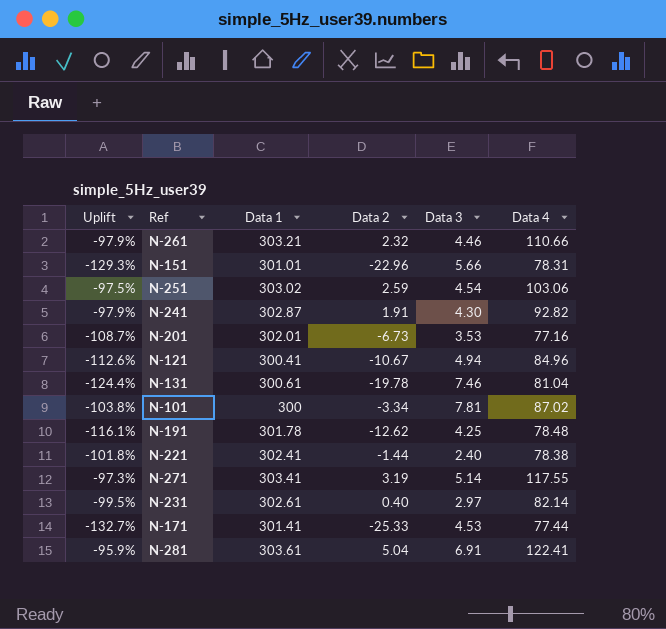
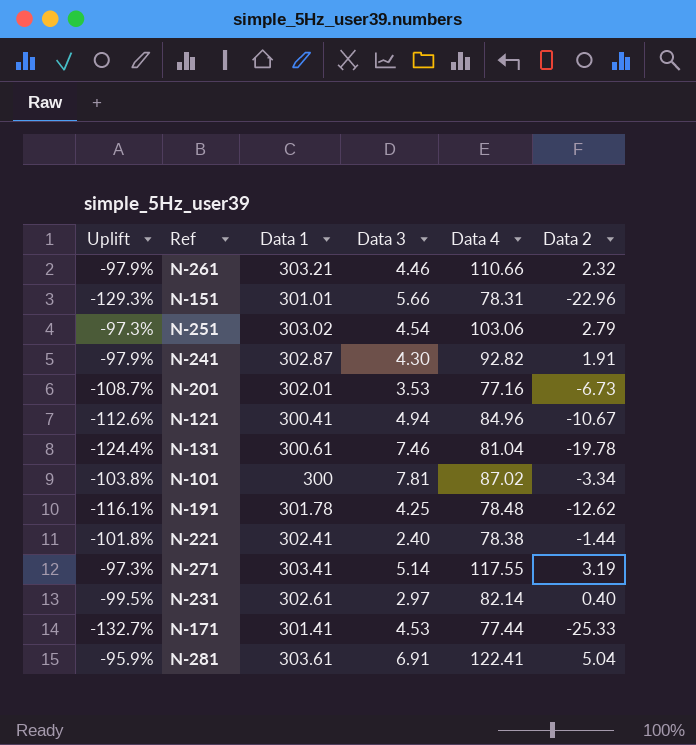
column Data 2 | position: 4 -> 6
N-251 | Uplift: -97.5% -> -97.3%
N-251 | Data 2: 2.59 -> 2.79

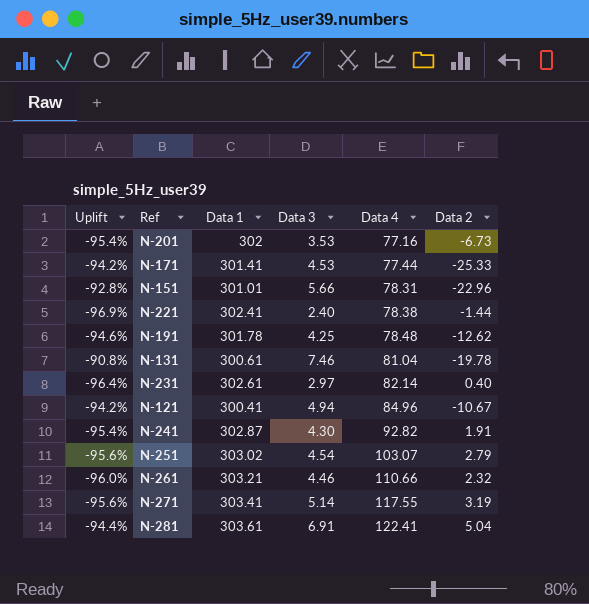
row order: none -> Data 4 ascending
column Uplift | formula: ([Data 2] - [Data 4]) / [Data 4] -> ([Data 3] - [Data 4]) / [Data 4]
row N-101: -103.8% | 300 | 7.81 | 87.02 | -3.34 -> none
N-201 | Data 1: 302.01 -> 302
N-251 | Data 4: 103.06 -> 103.07

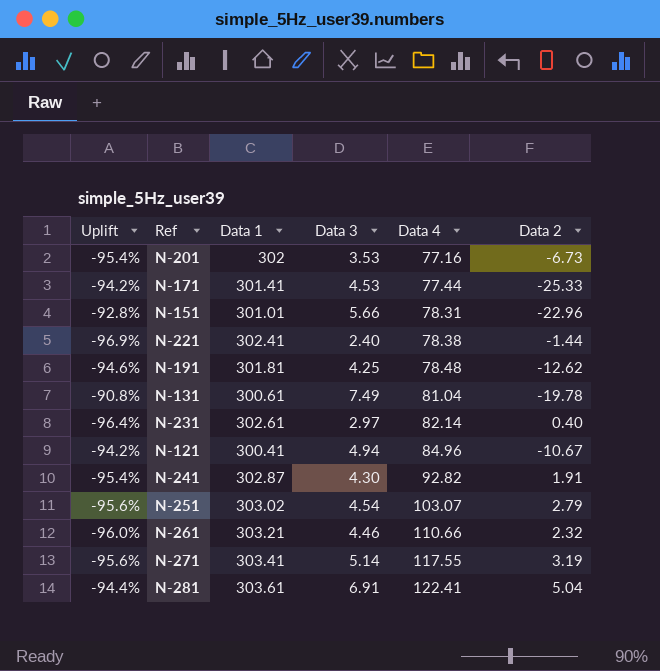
N-191 | Data 1: 301.78 -> 301.81
N-131 | Data 3: 7.46 -> 7.49

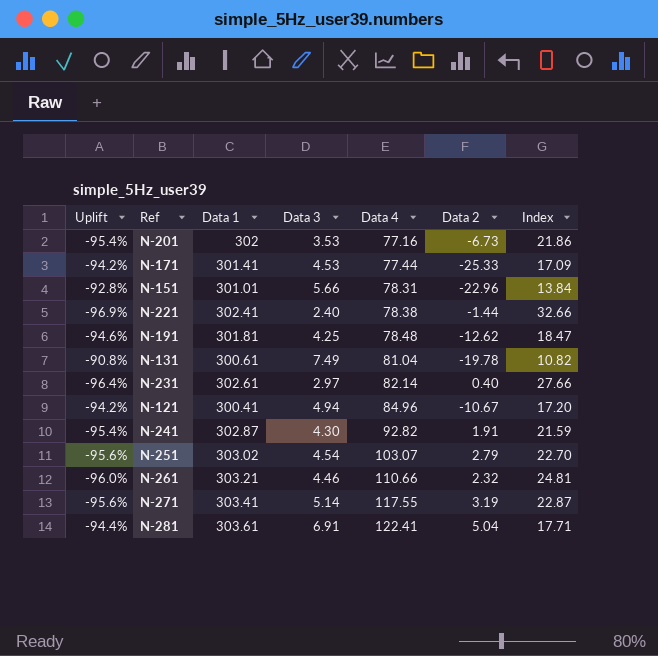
column Index | formula: none -> [Data 4] / [Data 3]

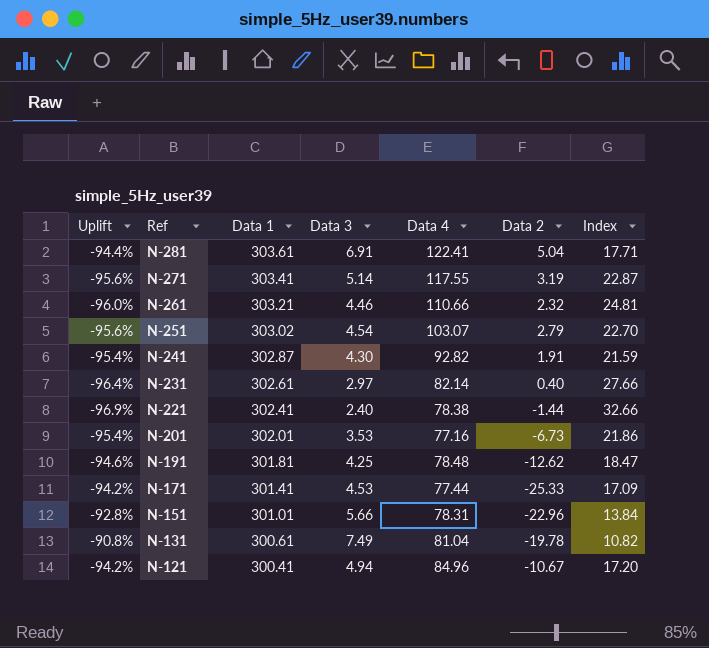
row order: Data 4 ascending -> Ref descending
N-201 | Data 1: 302 -> 302.01

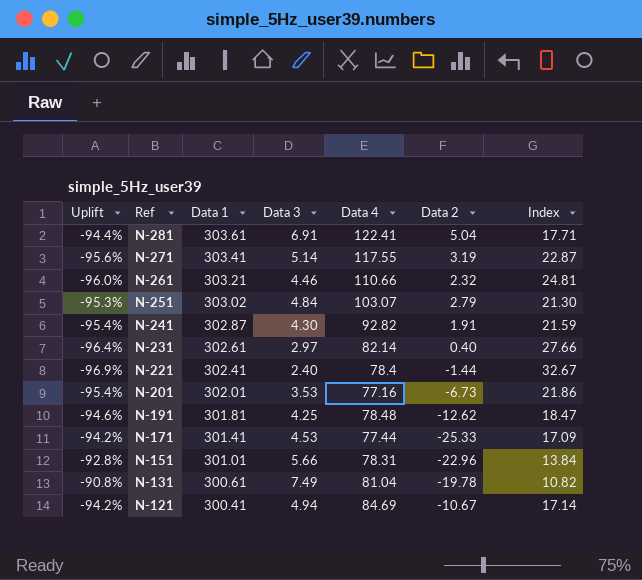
N-251 | Uplift: -95.6% -> -95.3%
N-251 | Data 3: 4.54 -> 4.84
N-251 | Index: 22.70 -> 21.30
N-221 | Data 4: 78.38 -> 78.4
N-221 | Index: 32.66 -> 32.67
N-121 | Data 4: 84.96 -> 84.69
N-121 | Index: 17.20 -> 17.14

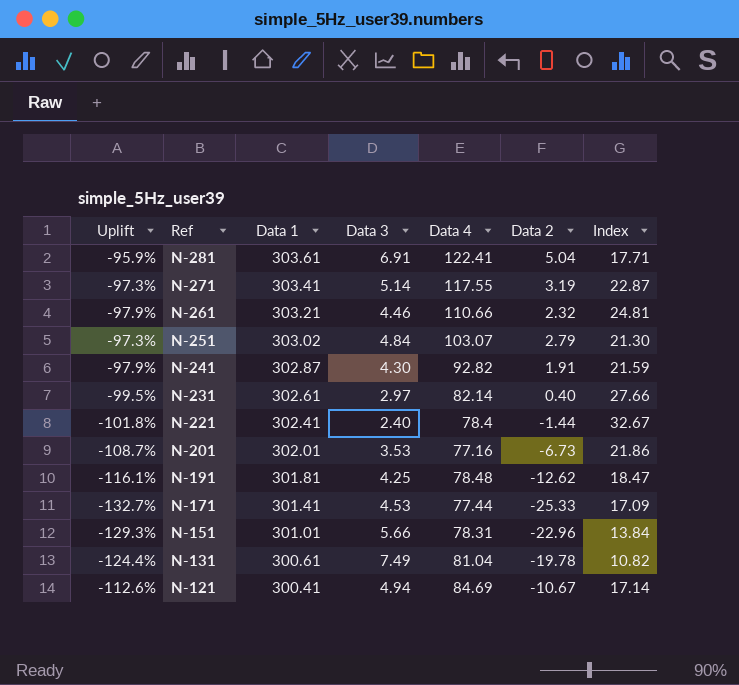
column Uplift | formula: ([Data 3] - [Data 4]) / [Data 4] -> ([Data 2] - [Data 4]) / [Data 4]

